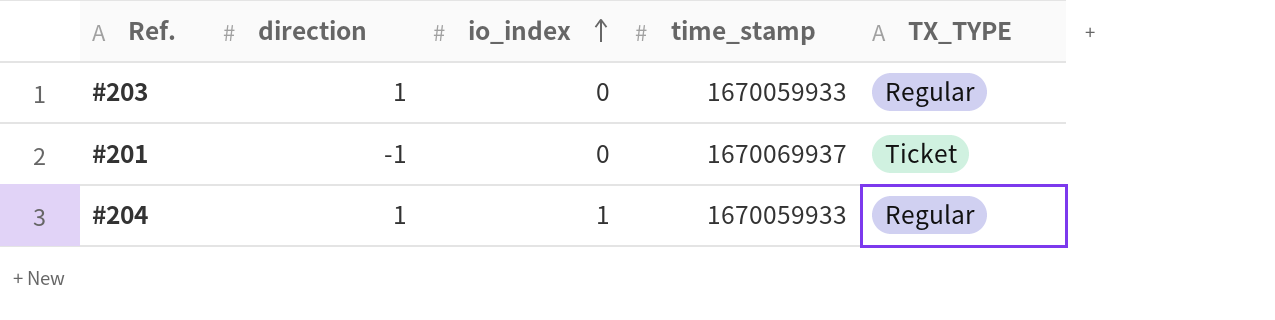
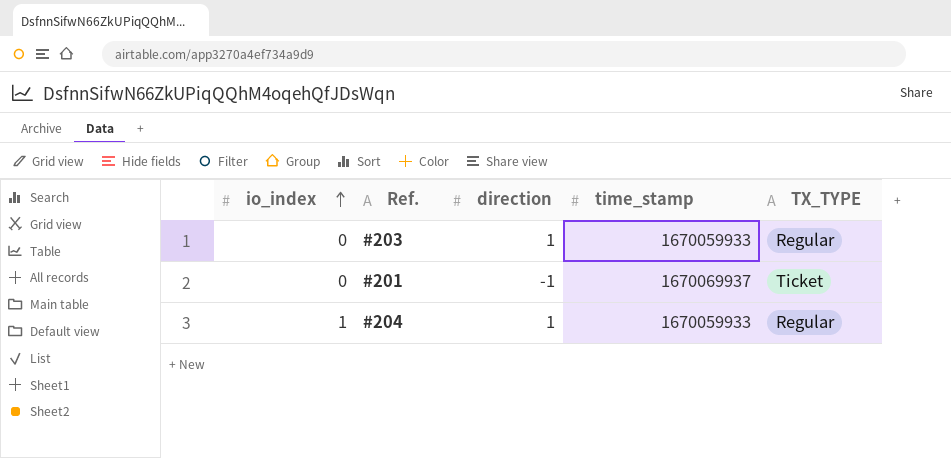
column io_index | position: 3 -> 1

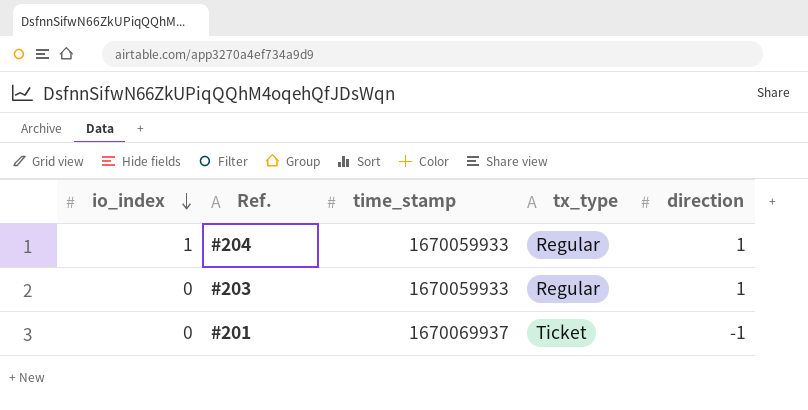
row order: io_index ascending -> io_index descending
column name: TX_TYPE -> tx_type
column direction | position: 3 -> 5

